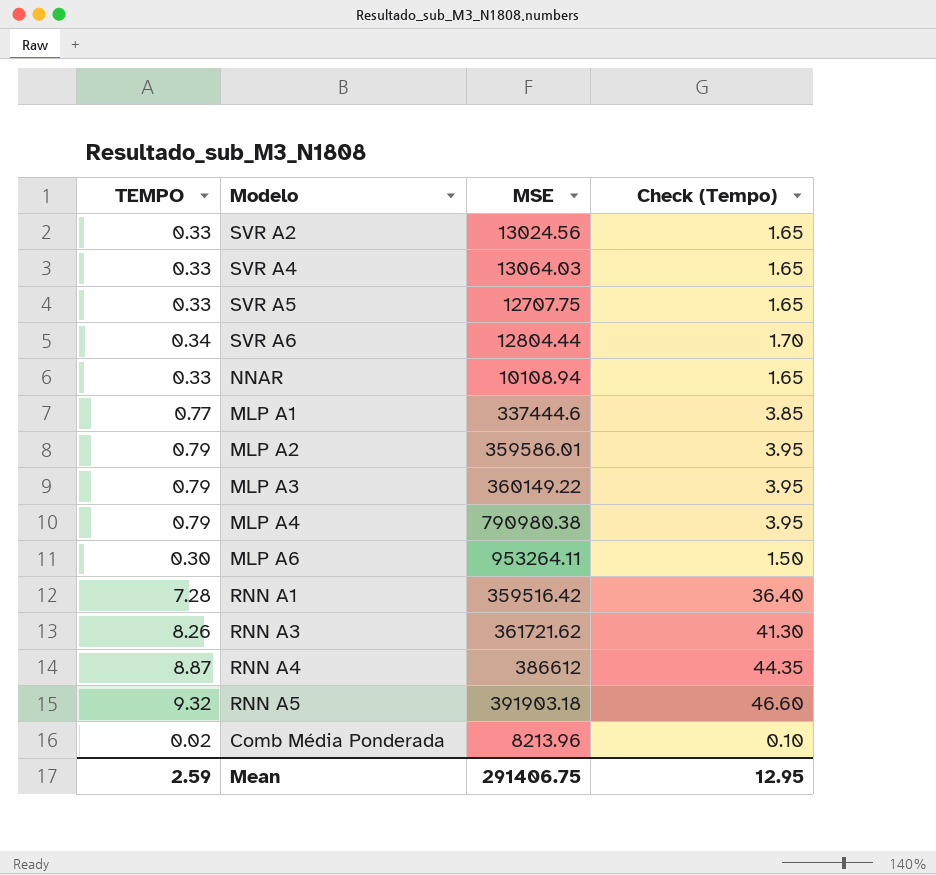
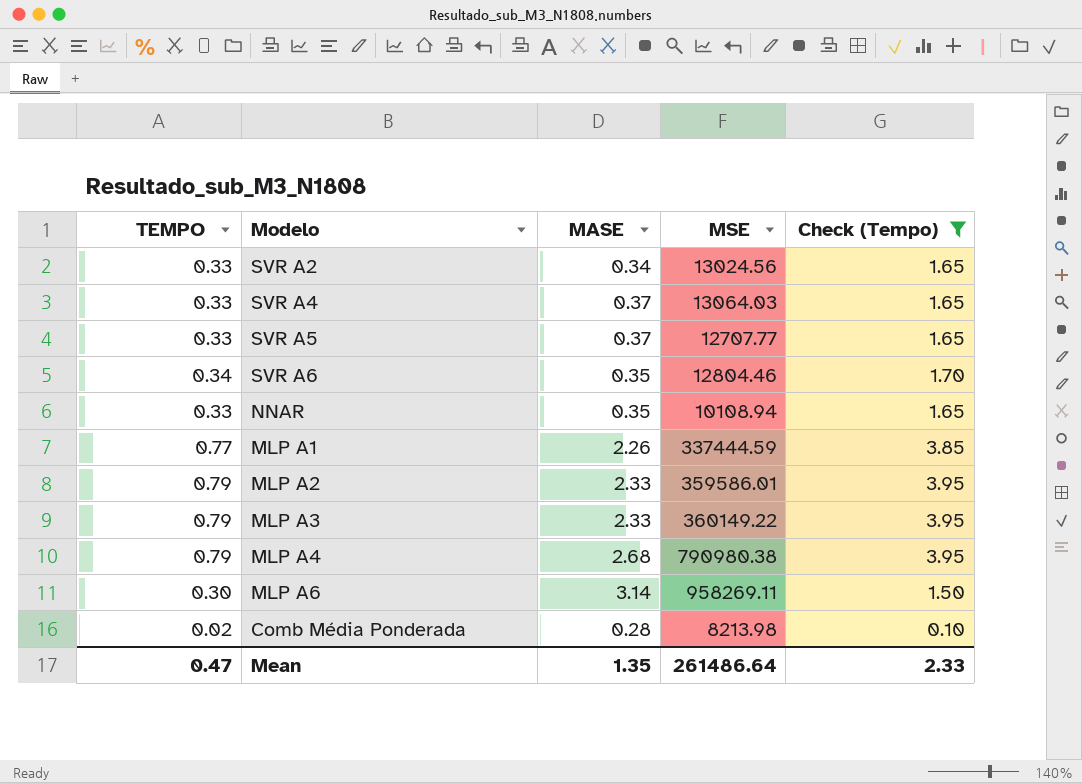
filter: none -> Check (Tempo) <= 3.95
column MASE | position: none -> 3
SVR A5 | MSE: 12707.75 -> 12707.77
SVR A6 | MSE: 12804.44 -> 12804.46
MLP A1 | MSE: 337444.6 -> 337444.59
MLP A6 | MSE: 953264.11 -> 958269.11
Comb Média Ponderada | MSE: 8213.96 -> 8213.98
Mean | TEMPO: 2.59 -> 0.47
Mean | MSE: 291406.75 -> 261486.64
Mean | Check (Tempo): 12.95 -> 2.33

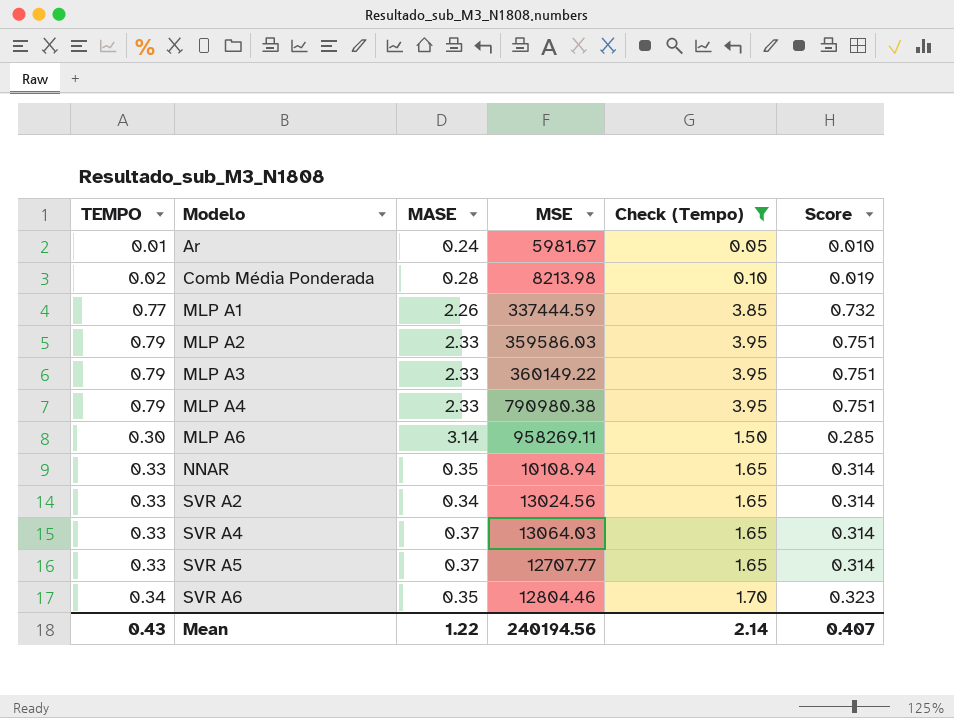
row order: none -> Modelo ascending
column Score | formula: none -> [TEMPO] * 0.95
row Ar: none -> 0.01 | 0.24 | 5981.67 | 0.05 | 0.010
MLP A2 | MSE: 359586.01 -> 359586.03
MLP A4 | MASE: 2.68 -> 2.33
Mean | TEMPO: 0.47 -> 0.43
Mean | MASE: 1.35 -> 1.22
Mean | MSE: 261486.64 -> 240194.56
Mean | Check (Tempo): 2.33 -> 2.14

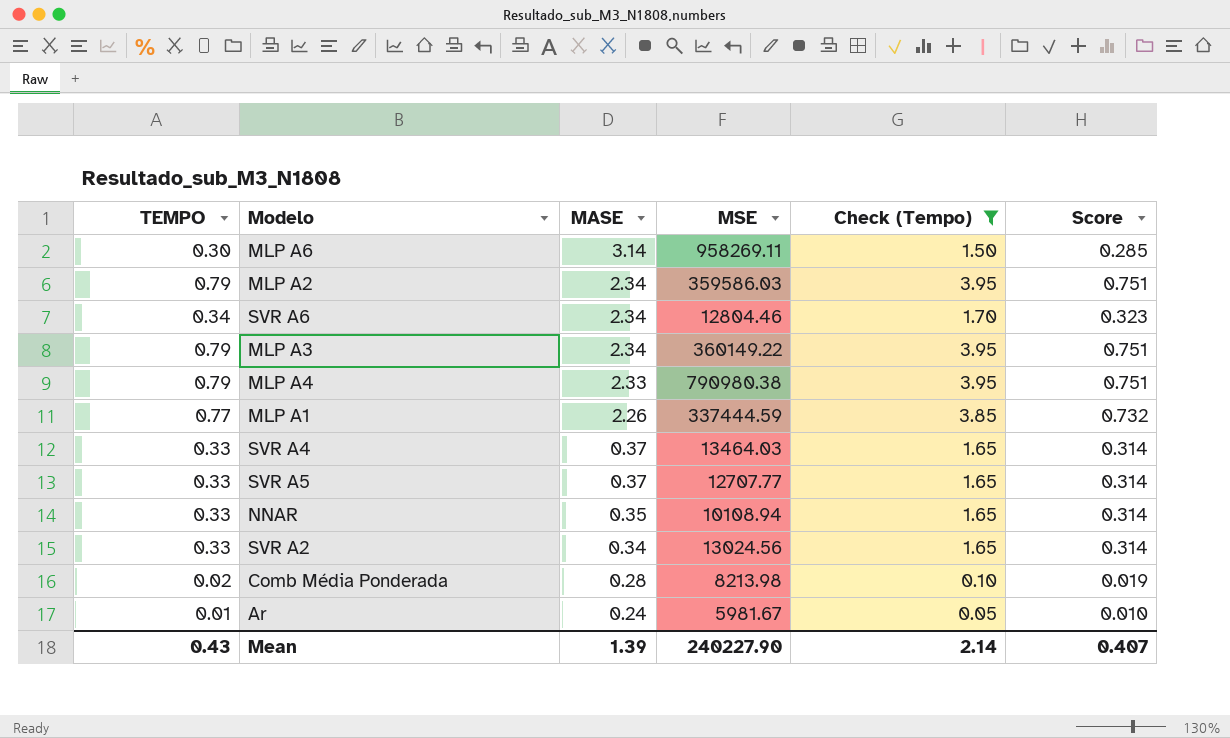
row order: Modelo ascending -> MASE descending
MLP A2 | MASE: 2.33 -> 2.34
SVR A6 | MASE: 0.35 -> 2.34
MLP A3 | MASE: 2.33 -> 2.34
SVR A4 | MSE: 13064.03 -> 13464.03
Mean | MASE: 1.22 -> 1.39
Mean | MSE: 240194.56 -> 240227.90

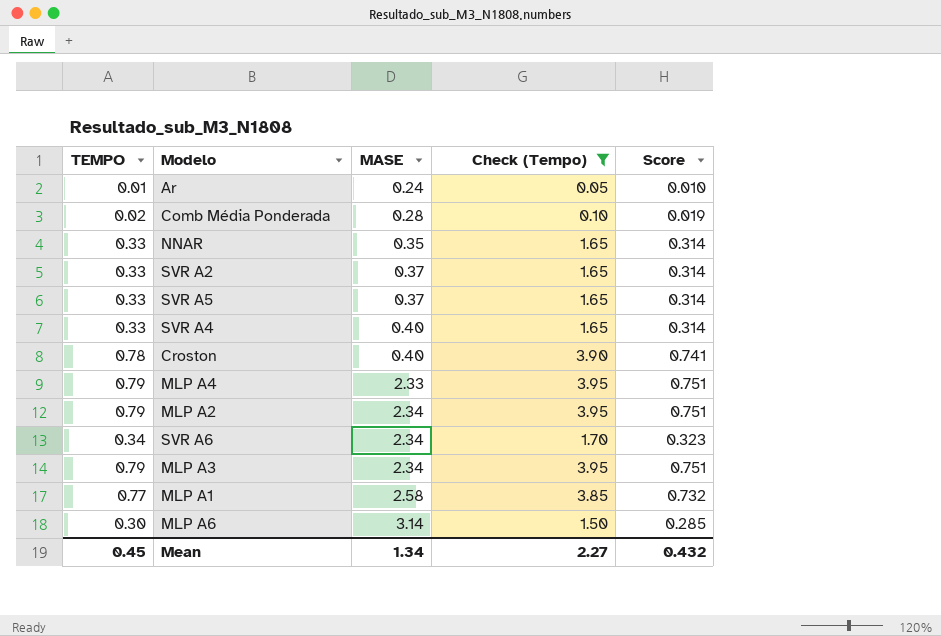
row order: MASE descending -> MASE ascending
column MSE | position: 4 -> none
SVR A2 | MASE: 0.34 -> 0.37
SVR A4 | MASE: 0.37 -> 0.40
row Croston: none -> 0.78 | 0.40 | 3.90 | 0.741
MLP A1 | MASE: 2.26 -> 2.58
Mean | TEMPO: 0.43 -> 0.45
Mean | MASE: 1.39 -> 1.34
Mean | Check (Tempo): 2.14 -> 2.27
Mean | Score: 0.407 -> 0.432

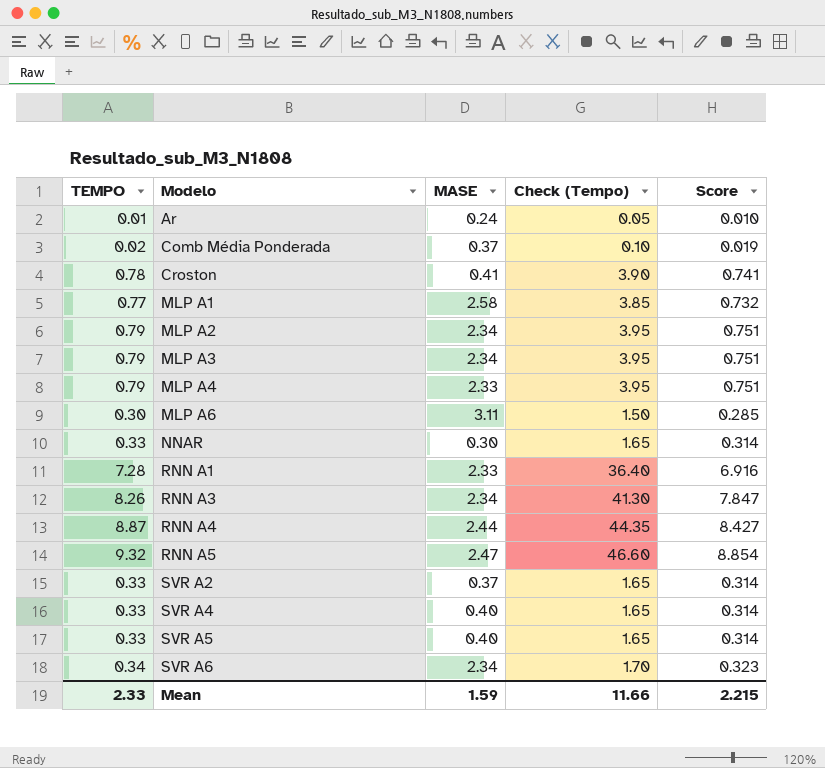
filter: Check (Tempo) <= 3.95 -> none
row order: MASE ascending -> Modelo ascending
Comb Média Ponderada | MASE: 0.28 -> 0.37
Croston | MASE: 0.40 -> 0.41
MLP A6 | MASE: 3.14 -> 3.11
NNAR | MASE: 0.35 -> 0.30
SVR A5 | MASE: 0.37 -> 0.40
Mean | TEMPO: 0.45 -> 2.33
Mean | MASE: 1.34 -> 1.59
Mean | Check (Tempo): 2.27 -> 11.66
Mean | Score: 0.432 -> 2.215

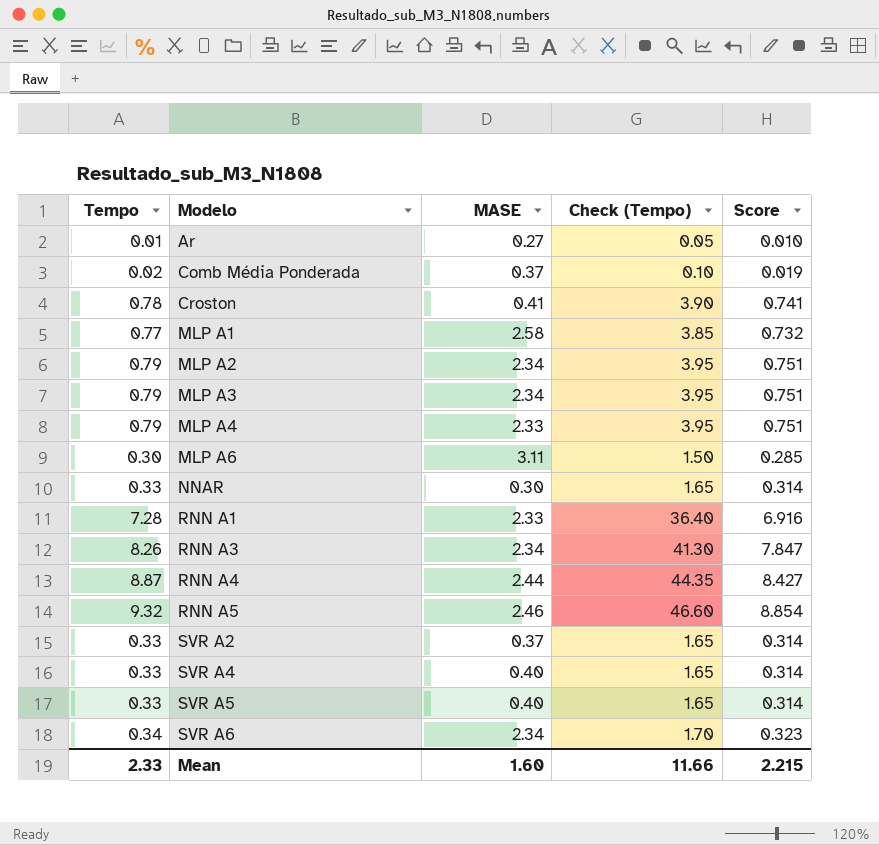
column name: TEMPO -> Tempo
Ar | MASE: 0.24 -> 0.27
RNN A5 | MASE: 2.47 -> 2.46
Mean | MASE: 1.59 -> 1.60

